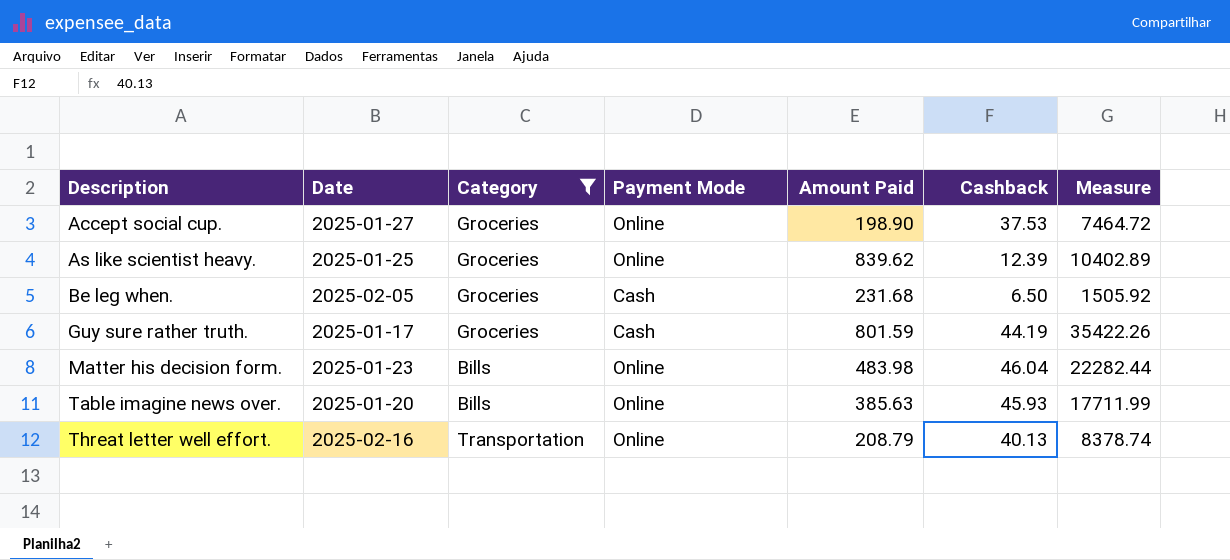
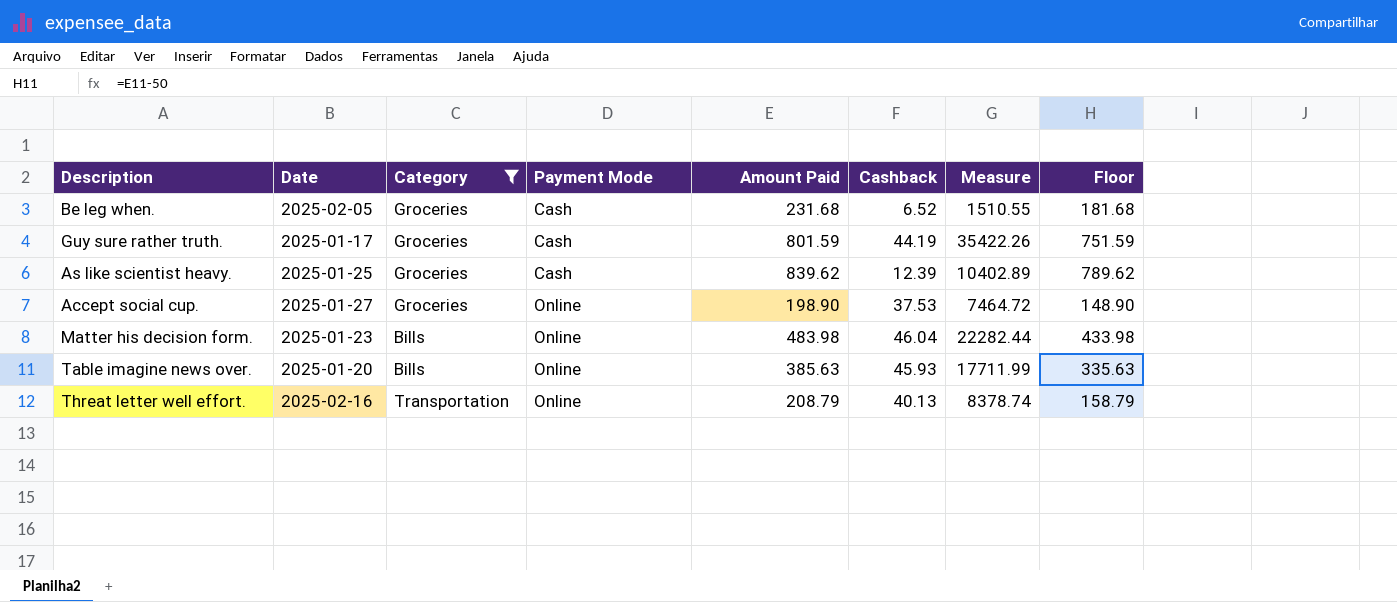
row order: Description ascending -> Payment Mode ascending
column Floor | formula: none -> [Amount Paid] - 50
Be leg when. | Cashback: 6.50 -> 6.52
Be leg when. | Measure: 1505.92 -> 1510.55
As like scientist heavy. | Payment Mode: Online -> Cash

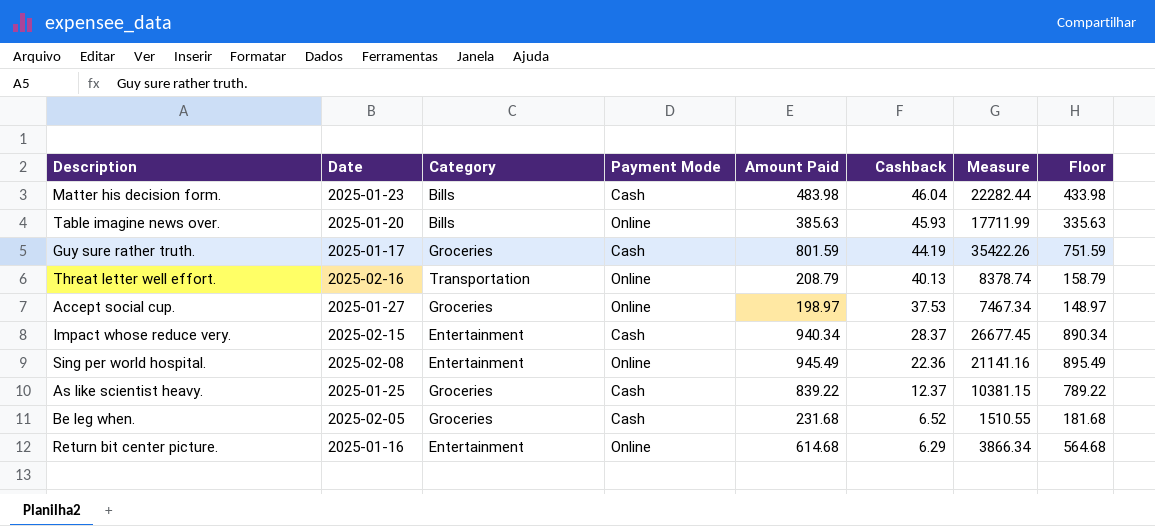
filter: Category != Entertainment -> none
row order: Payment Mode ascending -> Cashback descending
Matter his decision form. | Payment Mode: Online -> Cash
Accept social cup. | Amount Paid: 198.90 -> 198.97
Accept social cup. | Measure: 7464.72 -> 7467.34
Accept social cup. | Floor: 148.90 -> 148.97
As like scientist heavy. | Amount Paid: 839.62 -> 839.22
As like scientist heavy. | Cashback: 12.39 -> 12.37
As like scientist heavy. | Measure: 10402.89 -> 10381.15
As like scientist heavy. | Floor: 789.62 -> 789.22

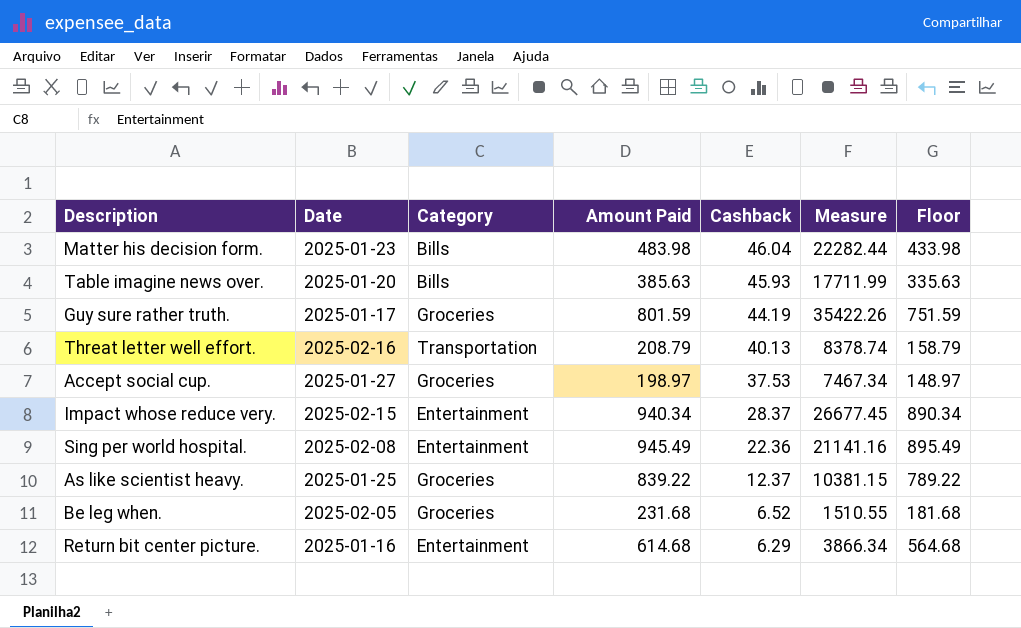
column Payment Mode | position: 4 -> none

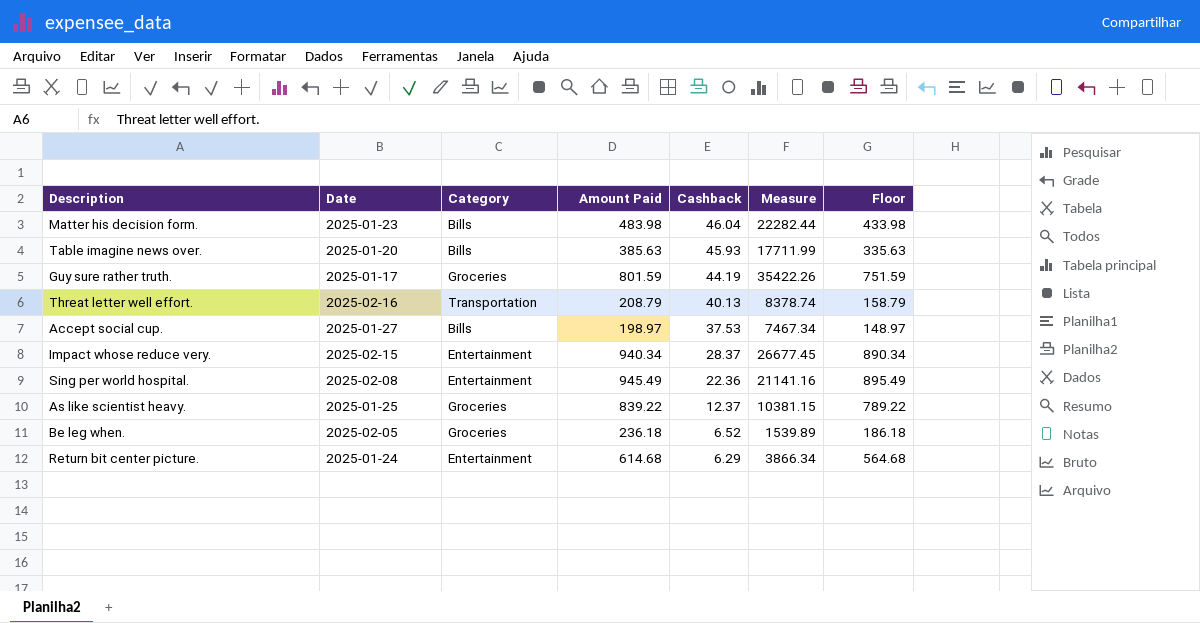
Accept social cup. | Category: Groceries -> Bills
Be leg when. | Amount Paid: 231.68 -> 236.18
Be leg when. | Measure: 1510.55 -> 1539.89
Be leg when. | Floor: 181.68 -> 186.18
Return bit center picture. | Date: 2025-01-16 -> 2025-01-24

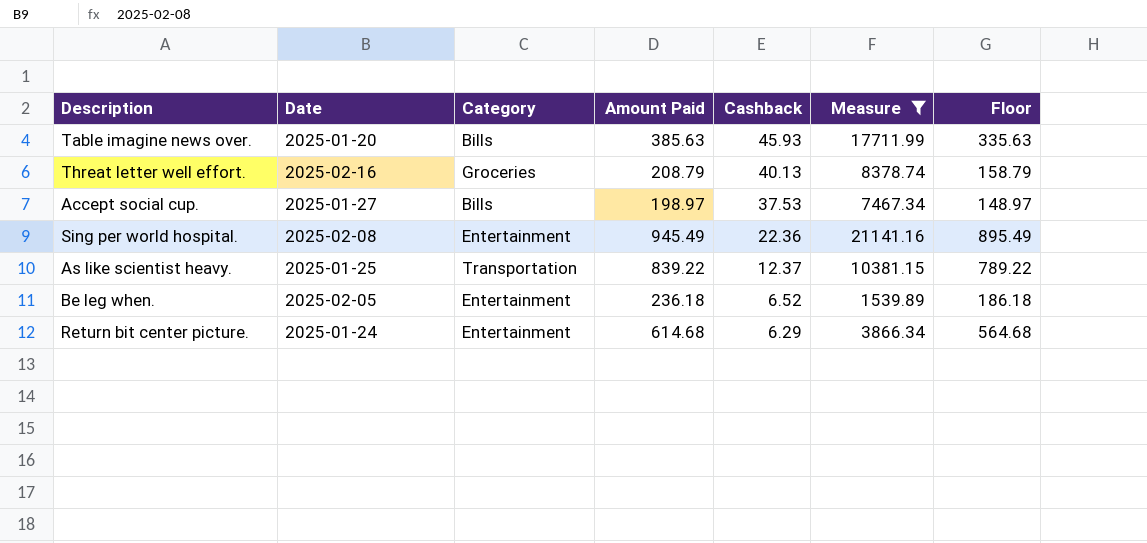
filter: none -> Measure <= 21141.16
Threat letter well effort. | Category: Transportation -> Groceries
As like scientist heavy. | Category: Groceries -> Transportation
Be leg when. | Category: Groceries -> Entertainment

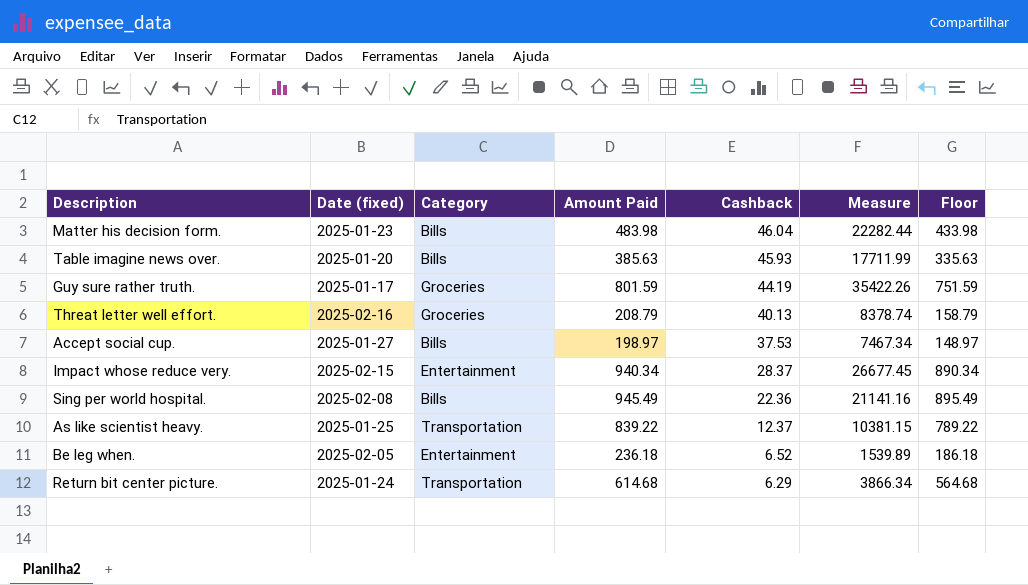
filter: Measure <= 21141.16 -> none
column name: Date -> Date (fixed)
Sing per world hospital. | Category: Entertainment -> Bills
Return bit center picture. | Category: Entertainment -> Transportation

